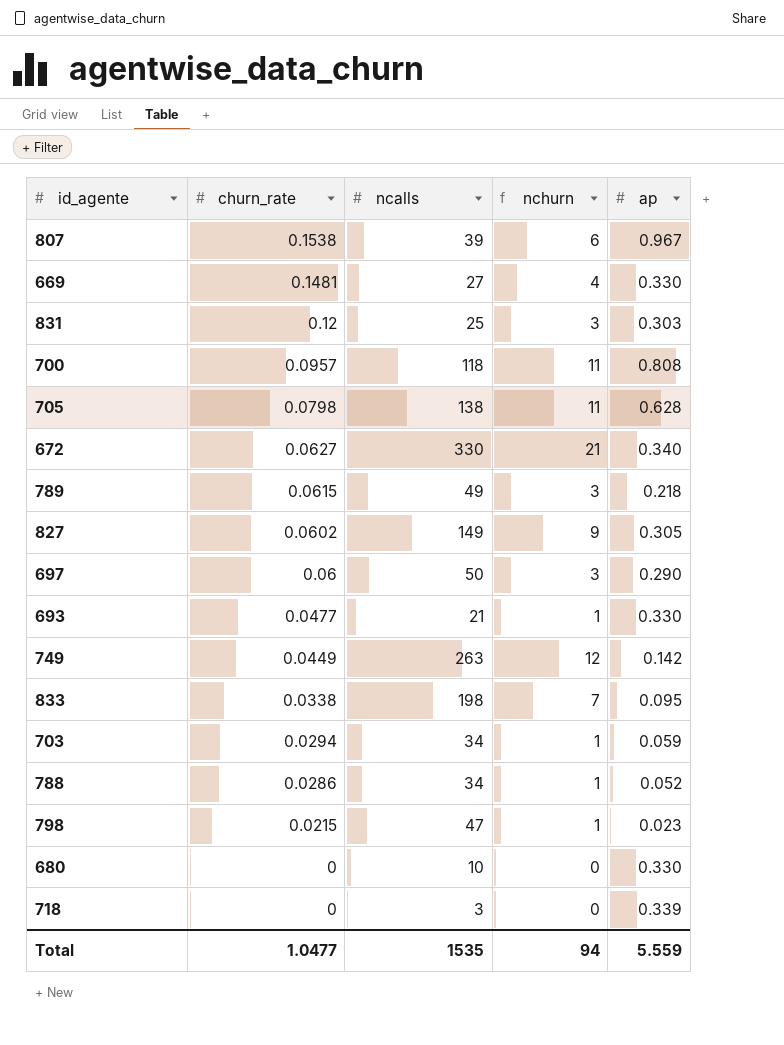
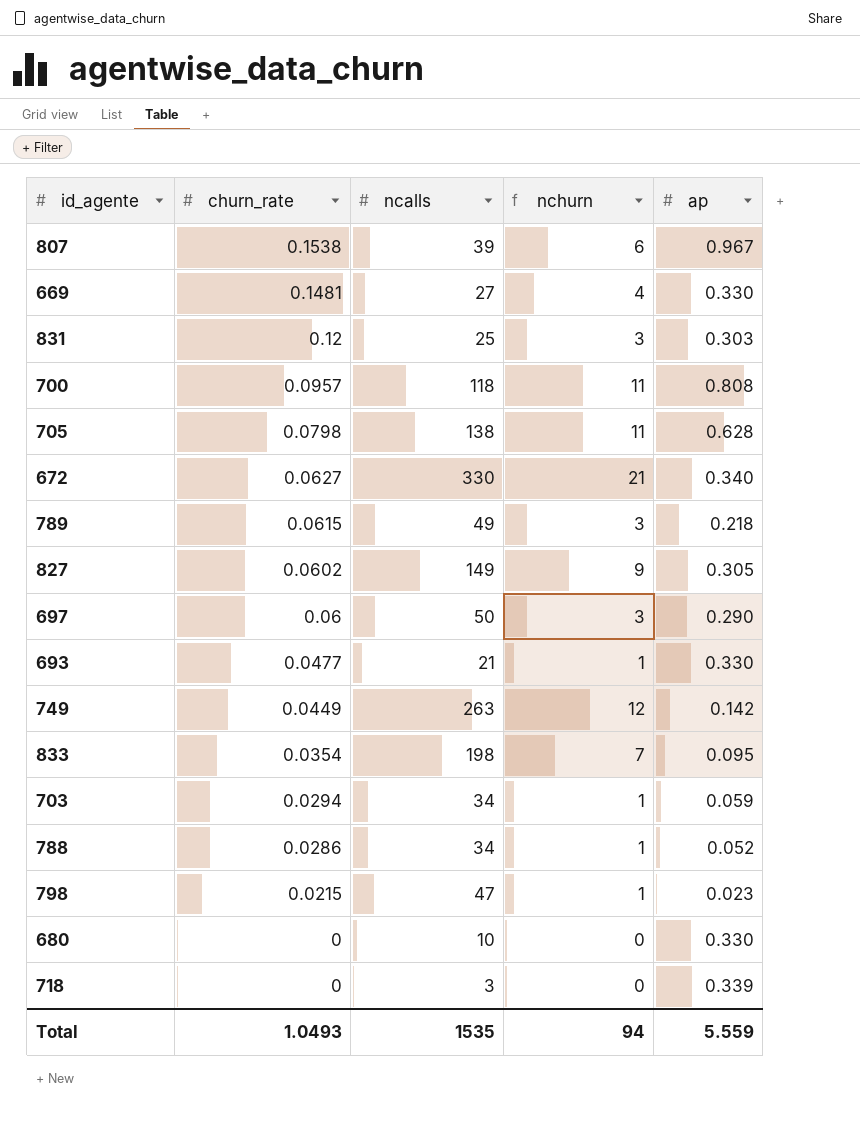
833 | churn_rate: 0.0338 -> 0.0354
Total | churn_rate: 1.0477 -> 1.0493

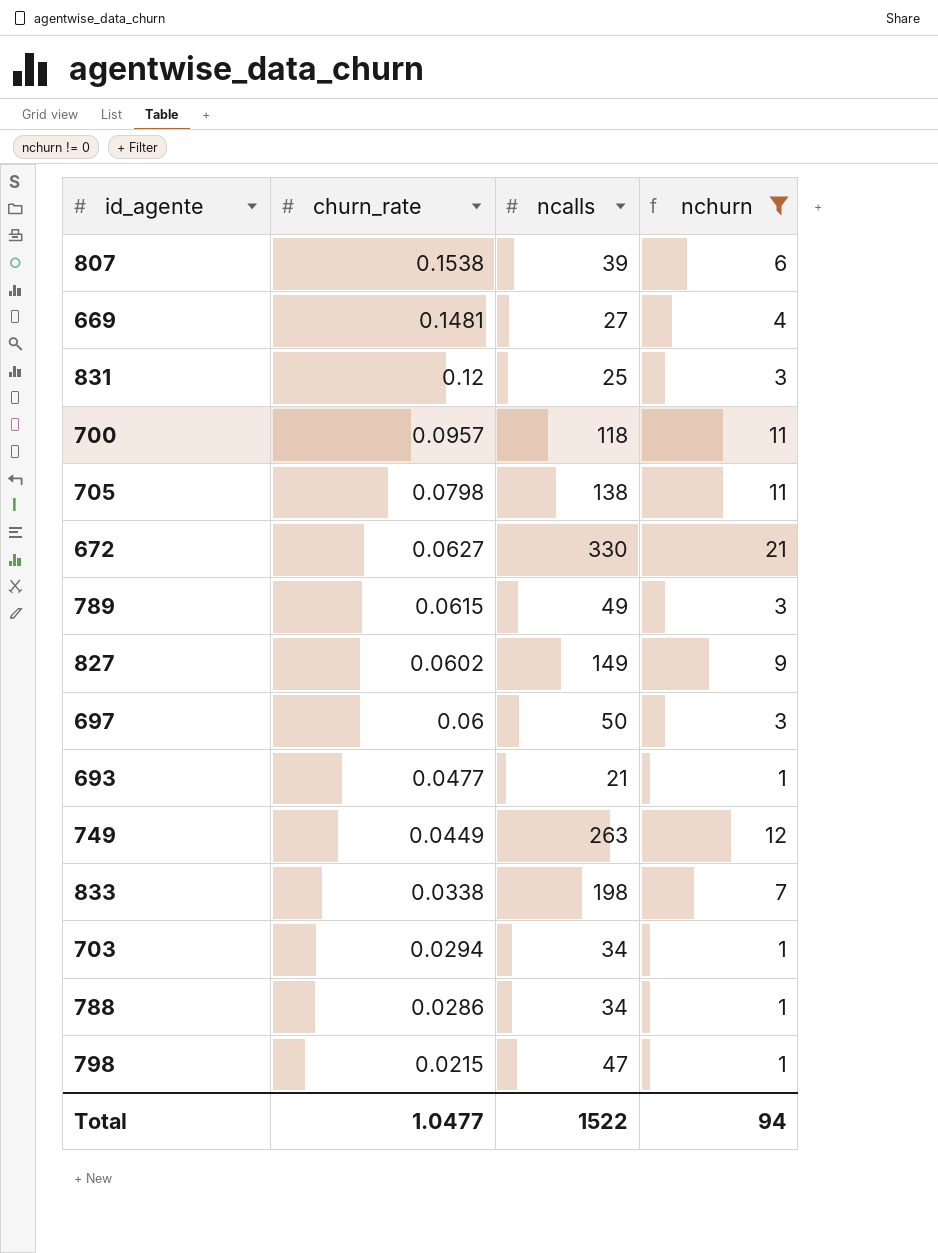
filter: none -> nchurn != 0
column ap | position: 5 -> none
833 | churn_rate: 0.0354 -> 0.0338
Total | churn_rate: 1.0493 -> 1.0477
Total | ncalls: 1535 -> 1522

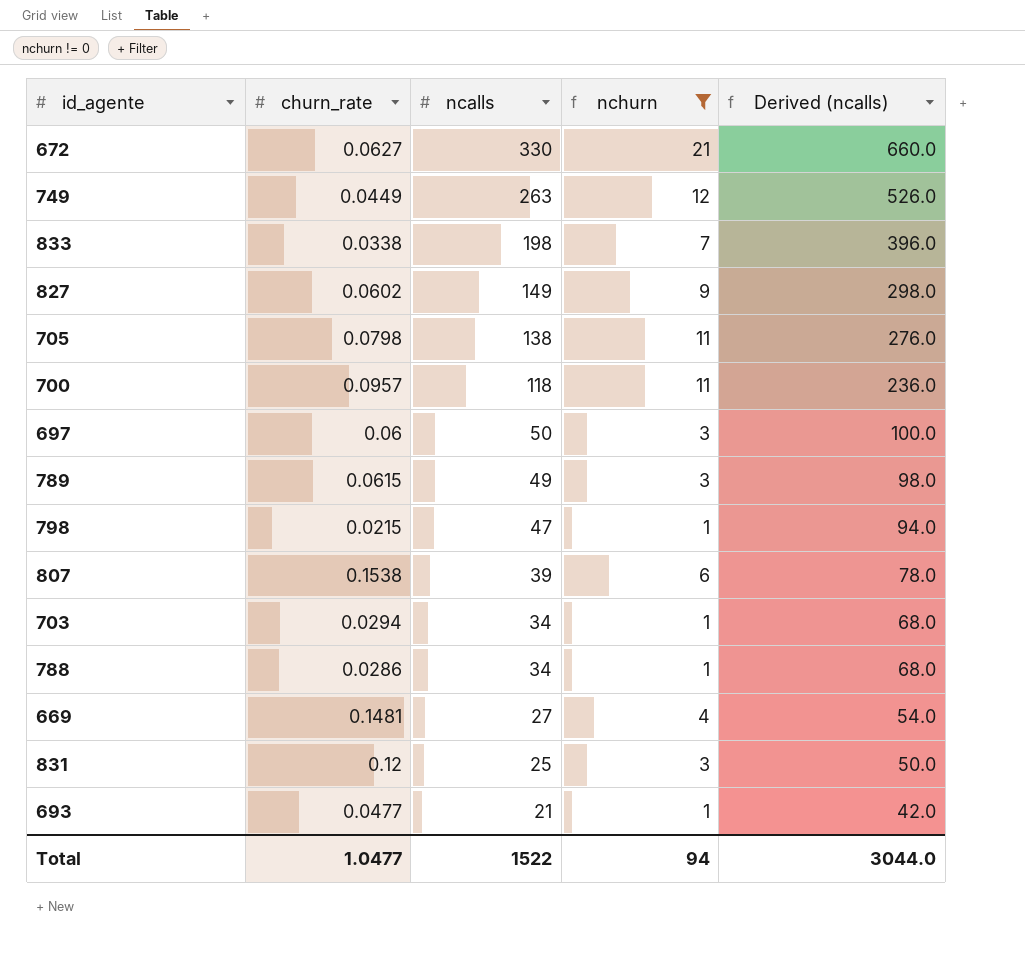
row order: churn_rate descending -> ncalls descending
column Derived (ncalls) | formula: none -> [ncalls] * 2

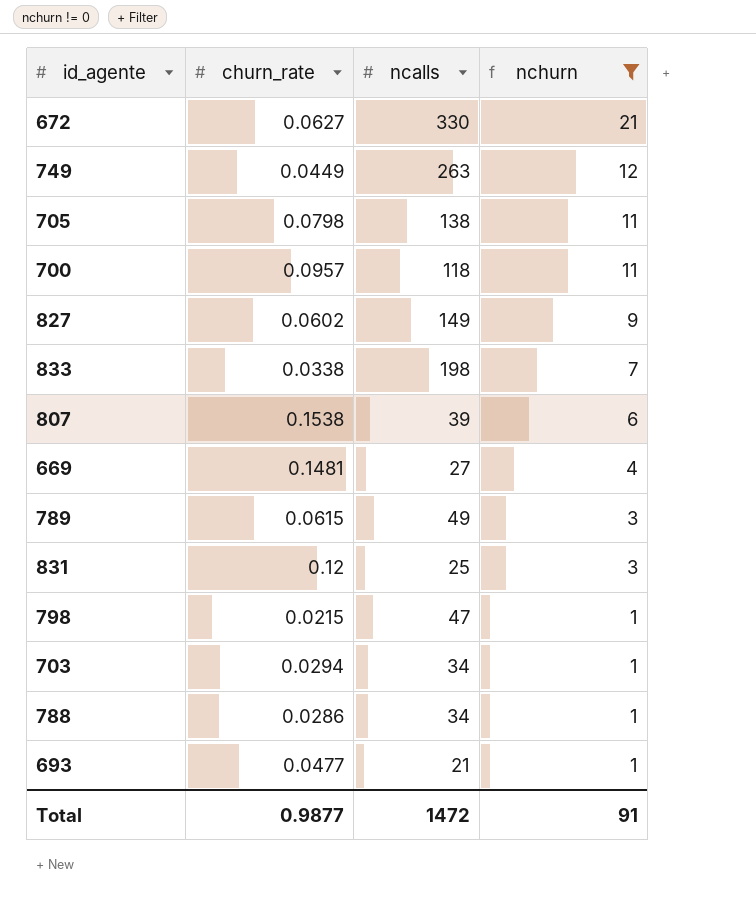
row order: ncalls descending -> nchurn descending
column Derived (ncalls) | formula: [ncalls] * 2 -> none
row 697: 0.06 | 50 | 3 | 100.0 -> none
Total | churn_rate: 1.0477 -> 0.9877
Total | ncalls: 1522 -> 1472
Total | nchurn: 94 -> 91

